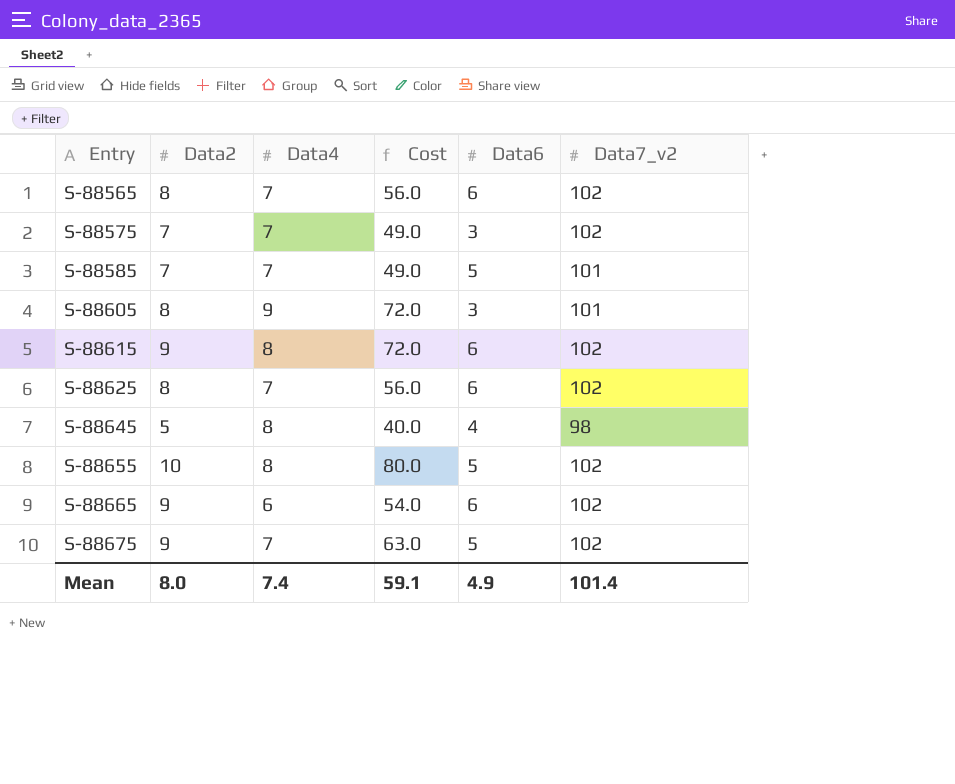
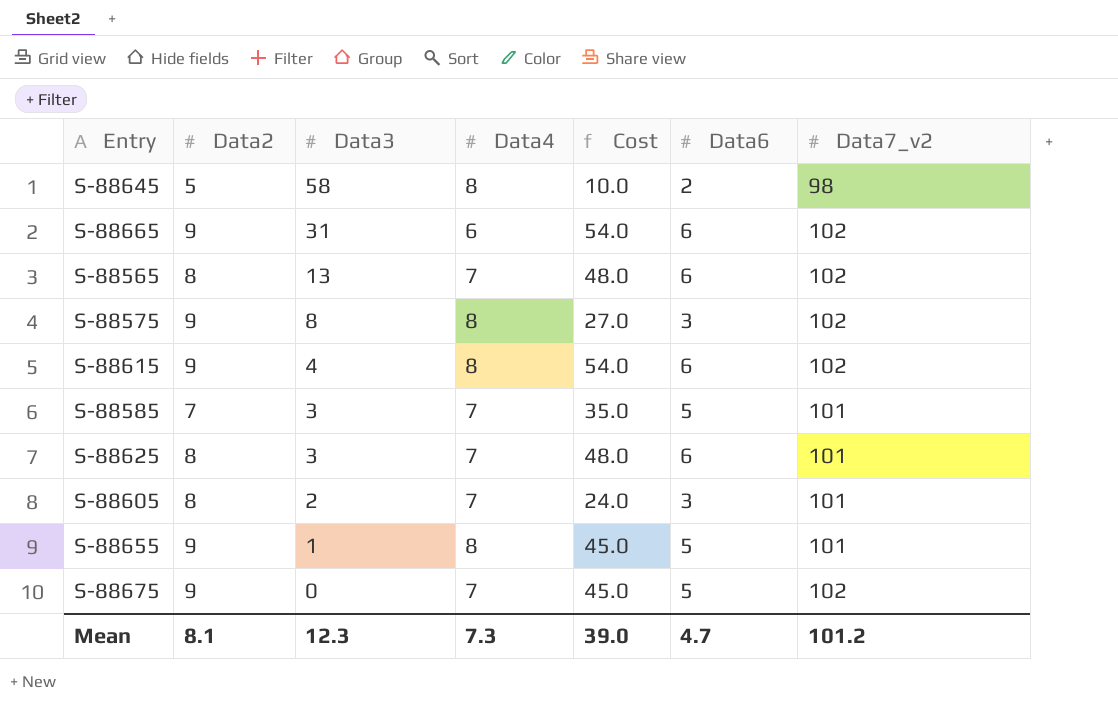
row order: Entry ascending -> Data3 descending
column Data3 | position: none -> 3
column Cost | formula: [Data2] * [Data4] -> [Data2] * [Data6]
S-88645 | Data6: 4 -> 2
S-88575 | Data2: 7 -> 9
S-88575 | Data4: 7 -> 8
S-88625 | Data7_v2: 102 -> 101
S-88605 | Data4: 9 -> 7
S-88655 | Data2: 10 -> 9
S-88655 | Data7_v2: 102 -> 101
Mean | Data2: 8.0 -> 8.1
Mean | Data4: 7.4 -> 7.3
Mean | Cost: 59.1 -> 39.0
Mean | Data6: 4.9 -> 4.7
Mean | Data7_v2: 101.4 -> 101.2

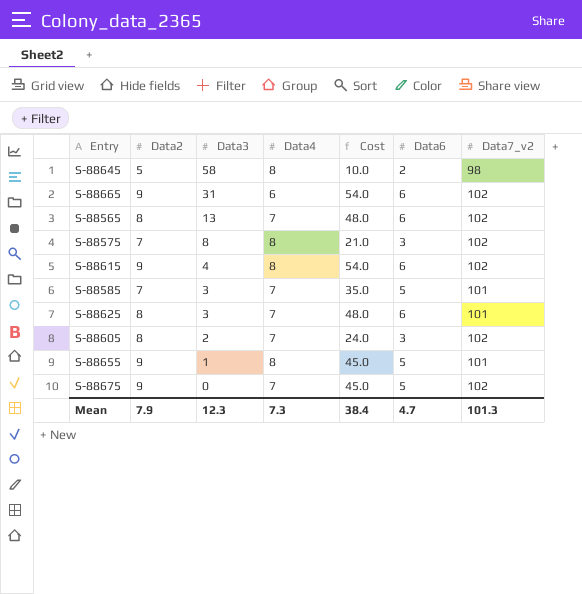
S-88575 | Data2: 9 -> 7
S-88575 | Cost: 27.0 -> 21.0
S-88605 | Data7_v2: 101 -> 102
Mean | Data2: 8.1 -> 7.9
Mean | Cost: 39.0 -> 38.4
Mean | Data7_v2: 101.2 -> 101.3

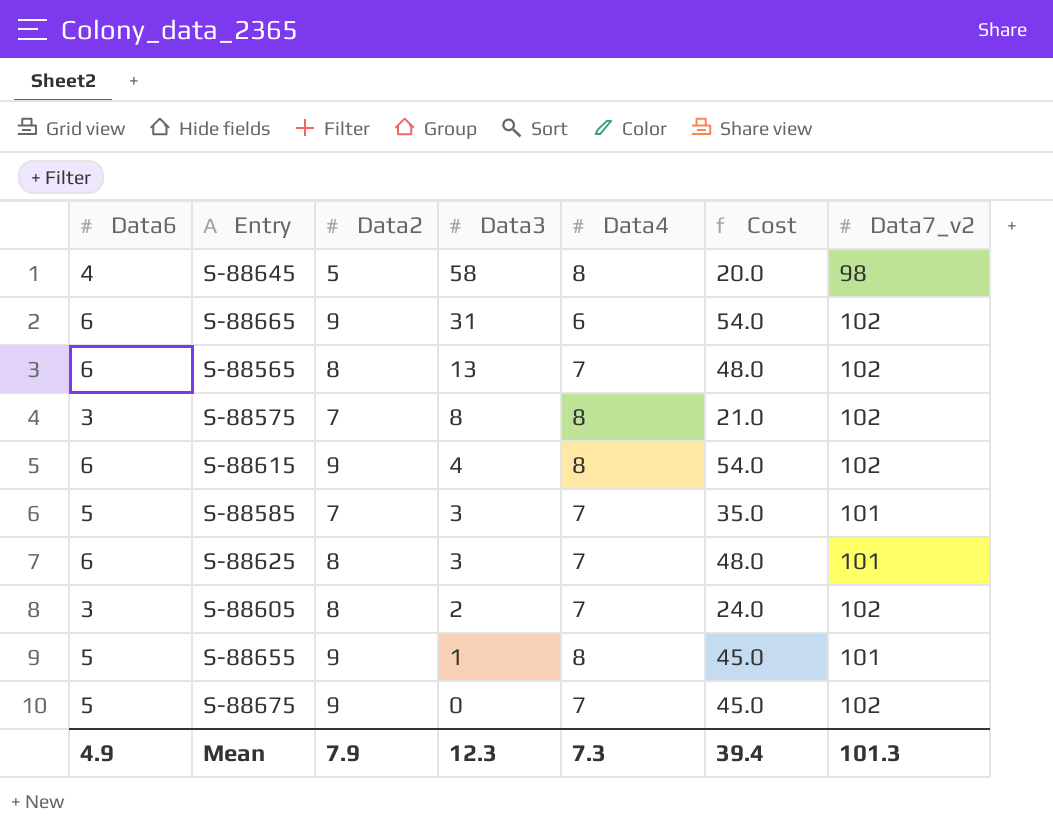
column Data6 | position: 6 -> 1
S-88645 | Data6: 2 -> 4
S-88645 | Cost: 10.0 -> 20.0
Mean | Data6: 4.7 -> 4.9
Mean | Cost: 38.4 -> 39.4

